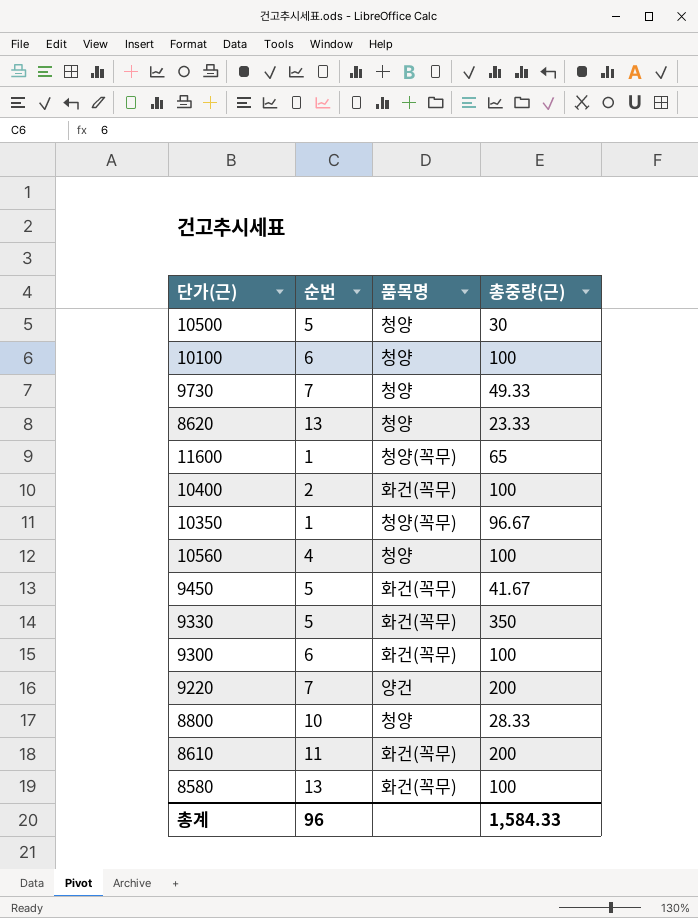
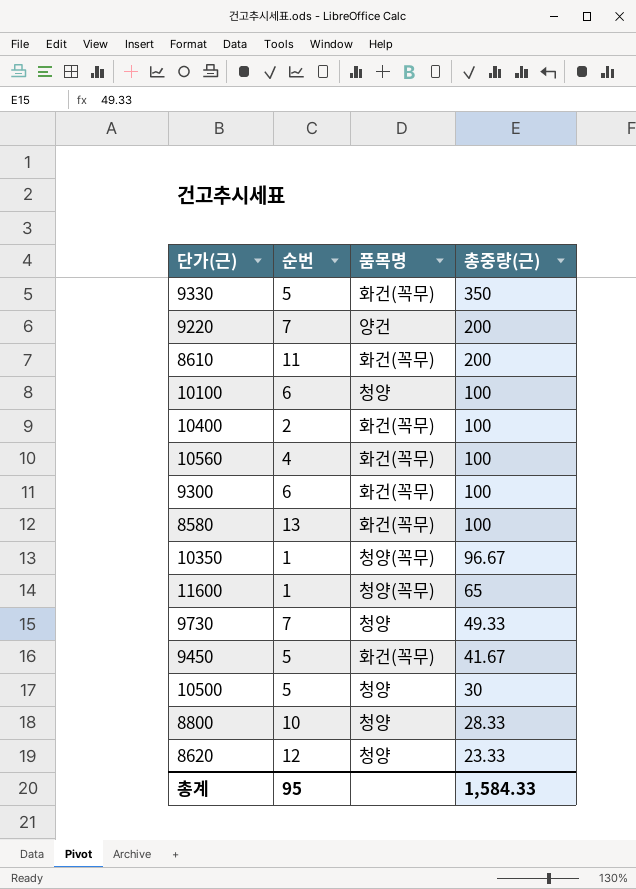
row order: none -> 총중량(근) descending
10560 | 품목명: 청양 -> 화건(꼭무)
8620 | 순번: 13 -> 12
총계 | 순번: 96 -> 95

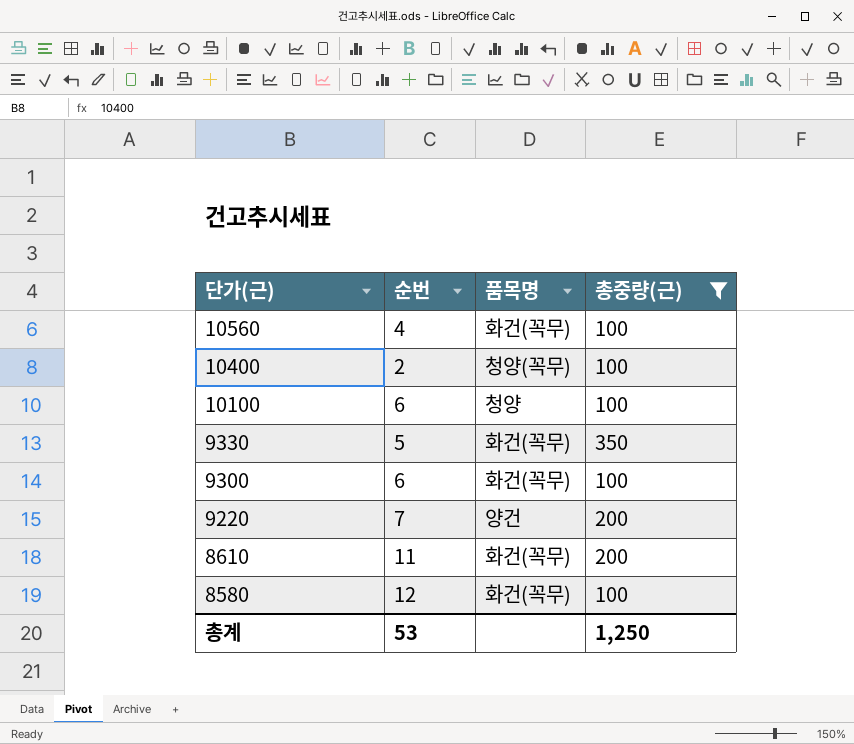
filter: none -> 총중량(근) >= 100
row order: 총중량(근) descending -> 단가(근) descending
10400 | 품목명: 화건(꼭무) -> 청양(꼭무)
8580 | 순번: 13 -> 12
총계 | 순번: 95 -> 53
총계 | 총중량(근): 1,584.33 -> 1,250

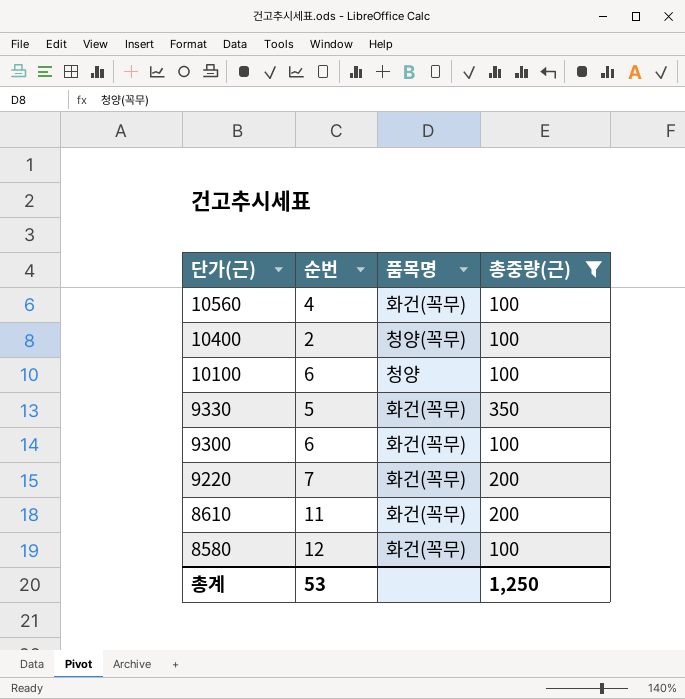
9220 | 품목명: 양건 -> 화건(꼭무)

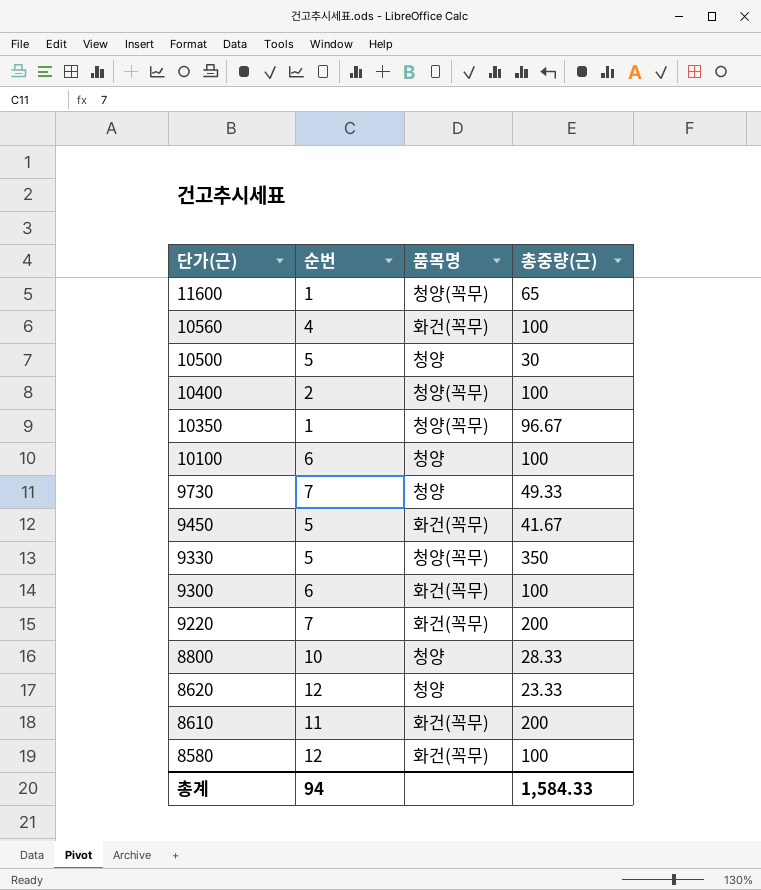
filter: 총중량(근) >= 100 -> none
9330 | 품목명: 화건(꼭무) -> 청양(꼭무)
총계 | 순번: 53 -> 94
총계 | 총중량(근): 1,250 -> 1,584.33

